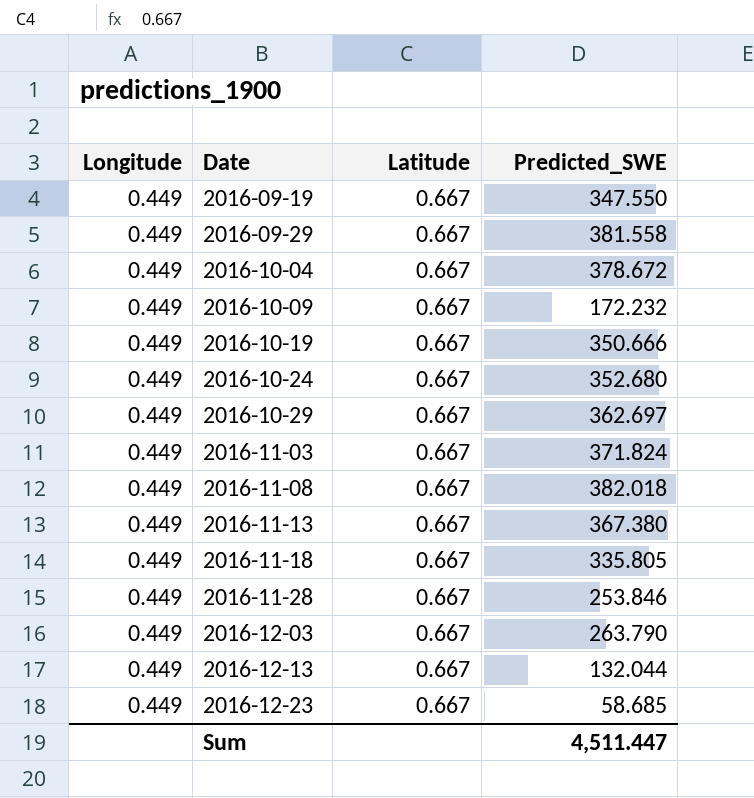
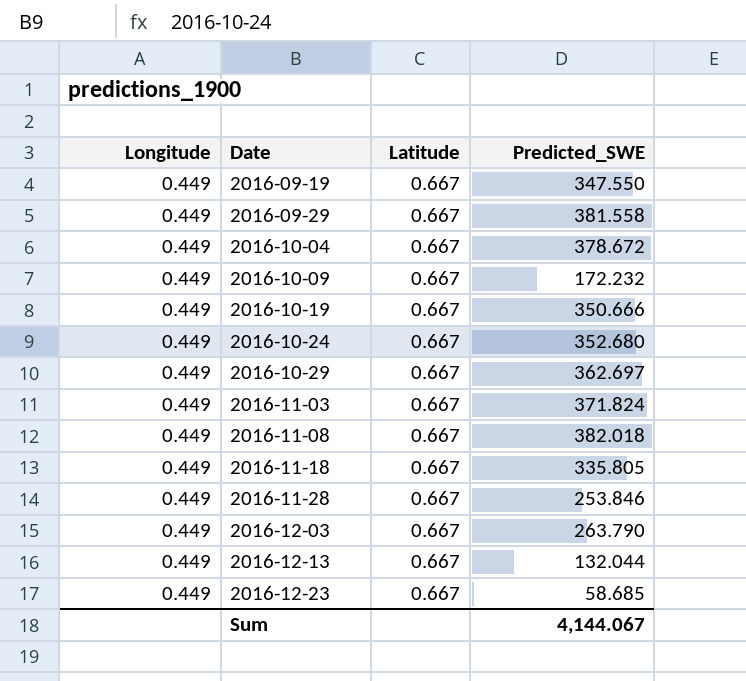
row 2016-11-13: 0.449 | 0.667 | 367.380 -> none
Sum | Predicted_SWE: 4,511.447 -> 4,144.067

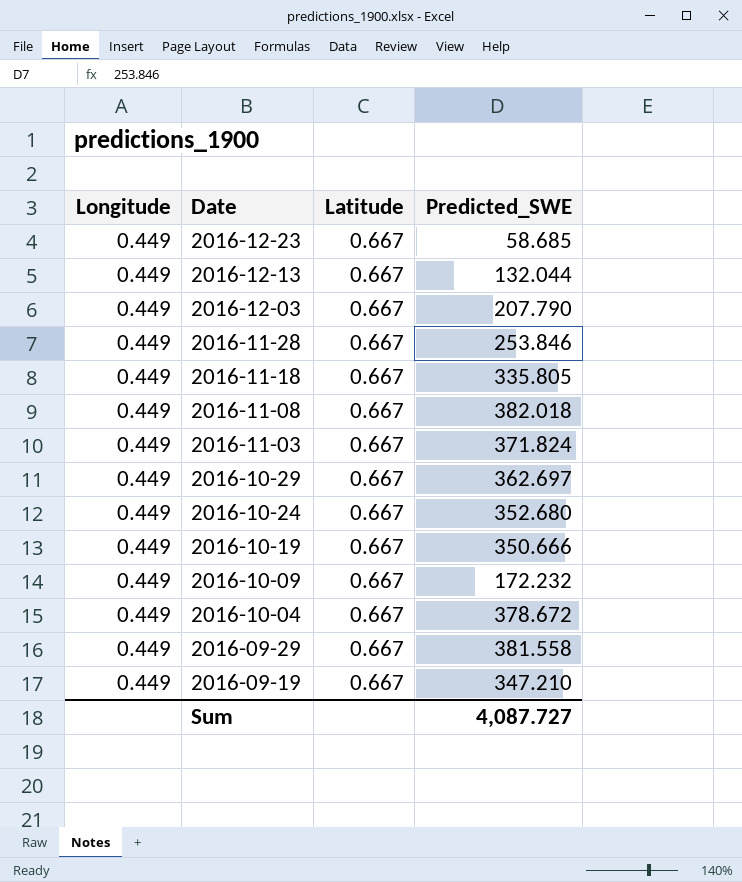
row order: Date ascending -> Date descending
2016-12-03 | Predicted_SWE: 263.790 -> 207.790
2016-09-19 | Predicted_SWE: 347.550 -> 347.210
Sum | Predicted_SWE: 4,144.067 -> 4,087.727

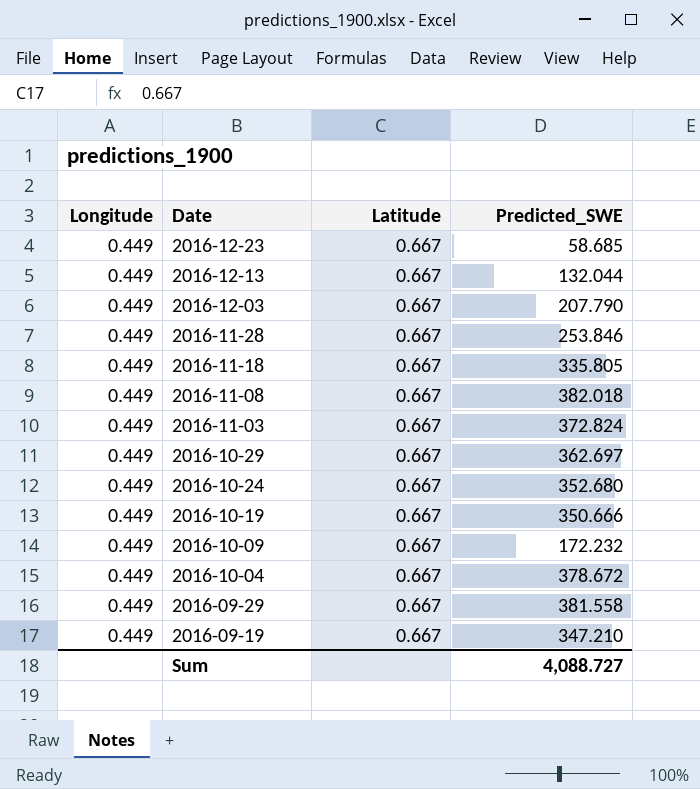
2016-11-03 | Predicted_SWE: 371.824 -> 372.824
Sum | Predicted_SWE: 4,087.727 -> 4,088.727

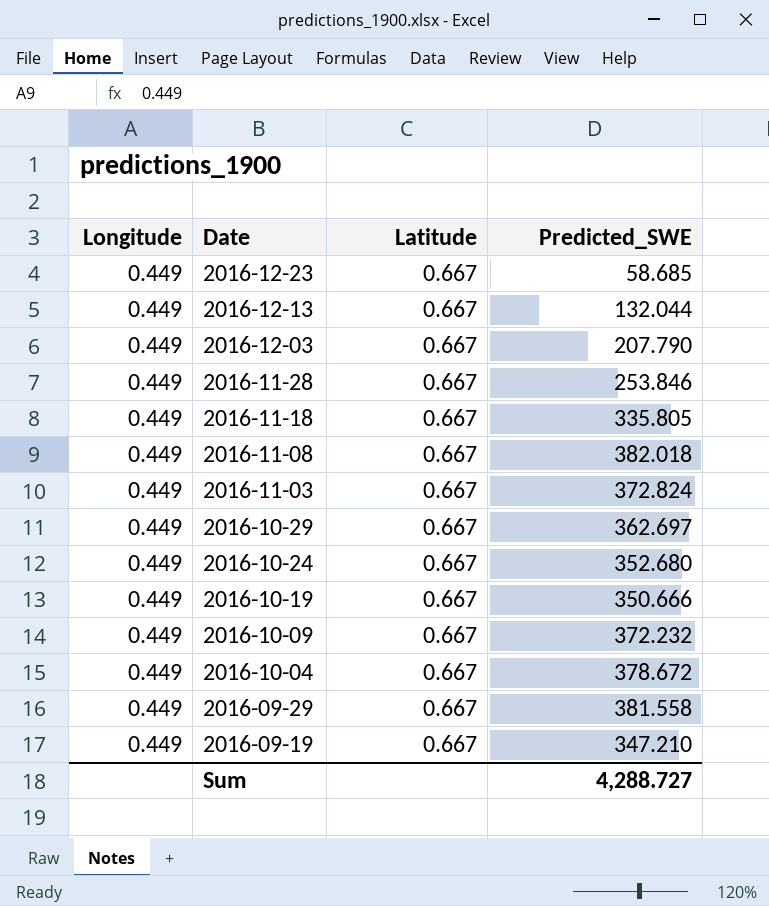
2016-10-09 | Predicted_SWE: 172.232 -> 372.232
Sum | Predicted_SWE: 4,088.727 -> 4,288.727

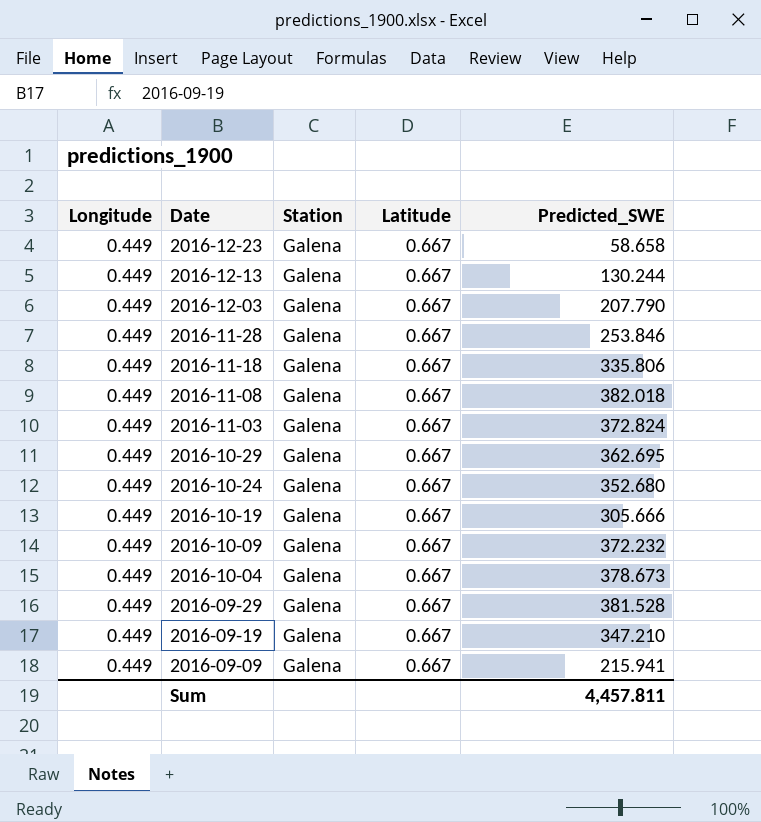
column Station | position: none -> 3
2016-12-23 | Predicted_SWE: 58.685 -> 58.658
2016-12-13 | Predicted_SWE: 132.044 -> 130.244
2016-11-18 | Predicted_SWE: 335.805 -> 335.806
2016-10-29 | Predicted_SWE: 362.697 -> 362.695
2016-10-19 | Predicted_SWE: 350.666 -> 305.666
2016-10-04 | Predicted_SWE: 378.672 -> 378.673
2016-09-29 | Predicted_SWE: 381.558 -> 381.528
row 2016-09-09: none -> 0.449 | Galena | 0.667 | 215.941
Sum | Predicted_SWE: 4,288.727 -> 4,457.811

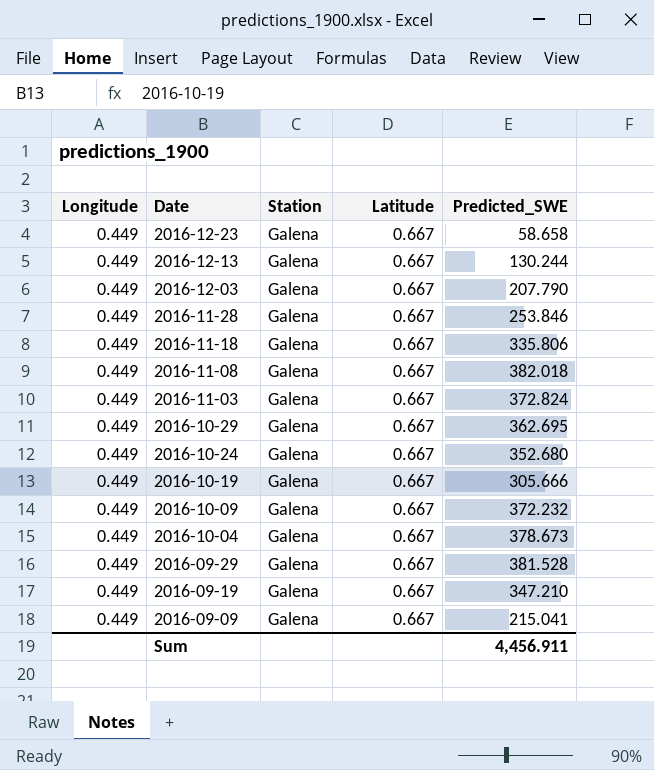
2016-09-09 | Predicted_SWE: 215.941 -> 215.041
Sum | Predicted_SWE: 4,457.811 -> 4,456.911

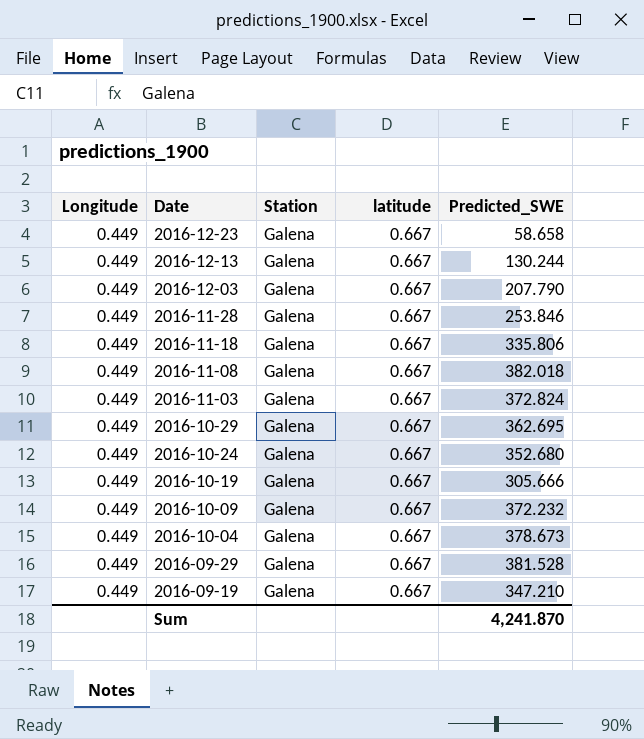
column name: Latitude -> latitude
row 2016-09-09: 0.449 | Galena | 0.667 | 215.041 -> none
Sum | Predicted_SWE: 4,456.911 -> 4,241.870

